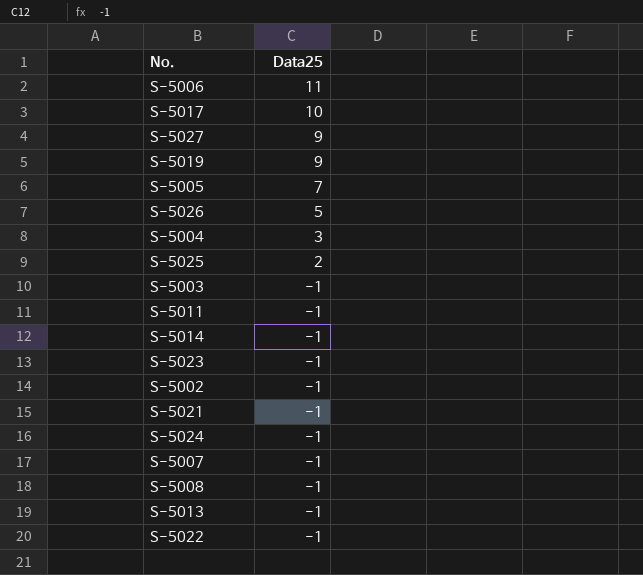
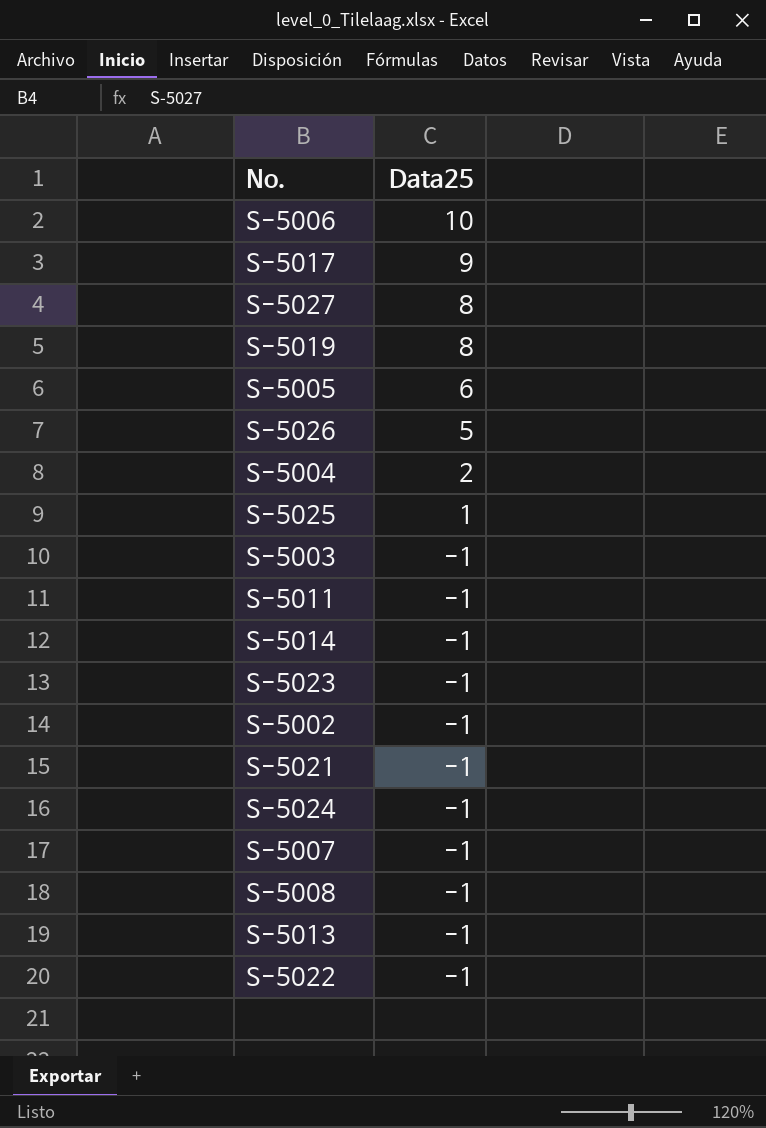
S-5006 | Data25: 11 -> 10
S-5017 | Data25: 10 -> 9
S-5027 | Data25: 9 -> 8
S-5019 | Data25: 9 -> 8
S-5005 | Data25: 7 -> 6
S-5004 | Data25: 3 -> 2
S-5025 | Data25: 2 -> 1

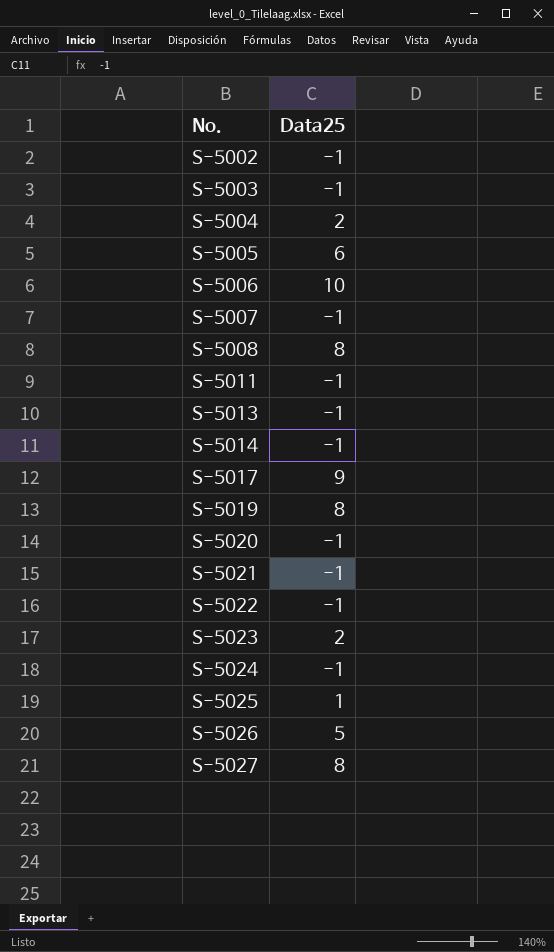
row order: Data25 descending -> No. ascending
S-5008 | Data25: -1 -> 8
row S-5020: none -> -1
S-5023 | Data25: -1 -> 2

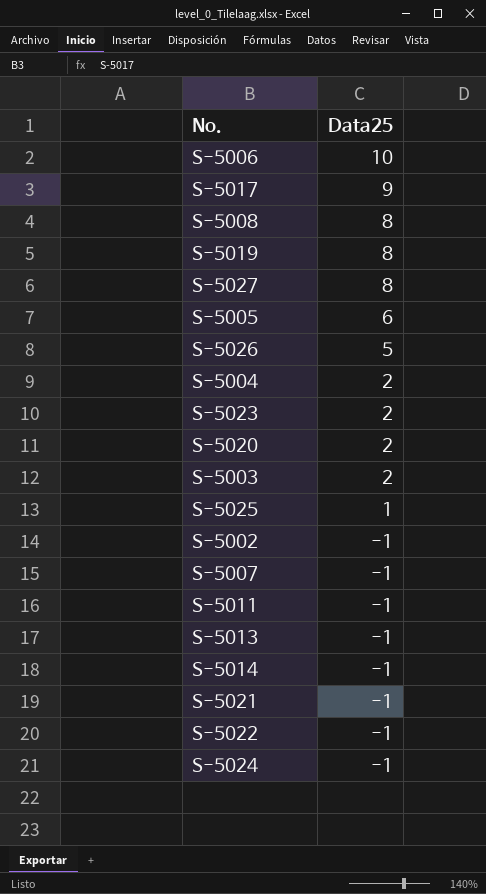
row order: No. ascending -> Data25 descending
S-5020 | Data25: -1 -> 2
S-5003 | Data25: -1 -> 2

